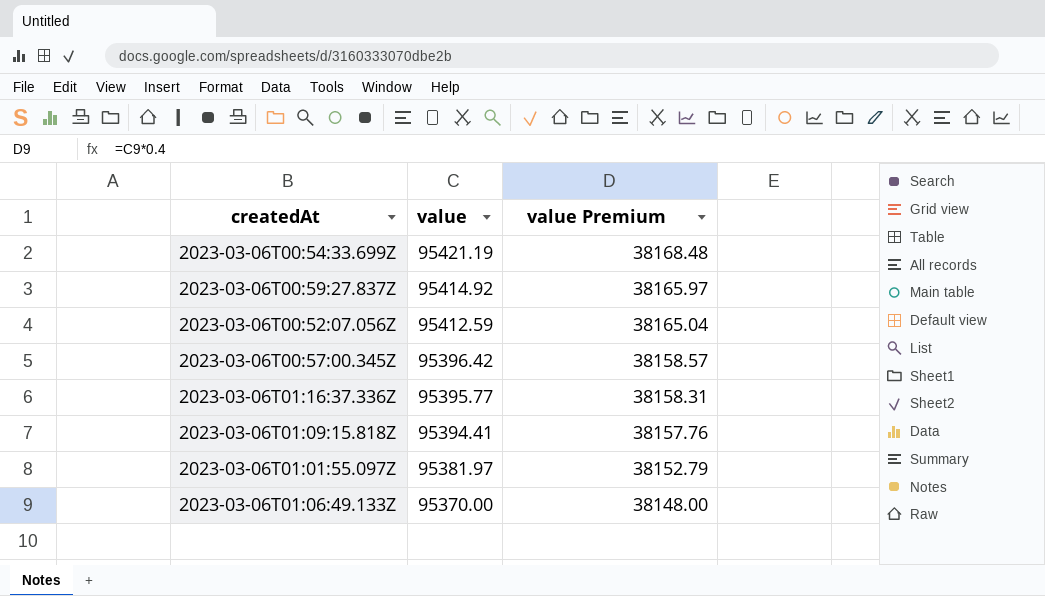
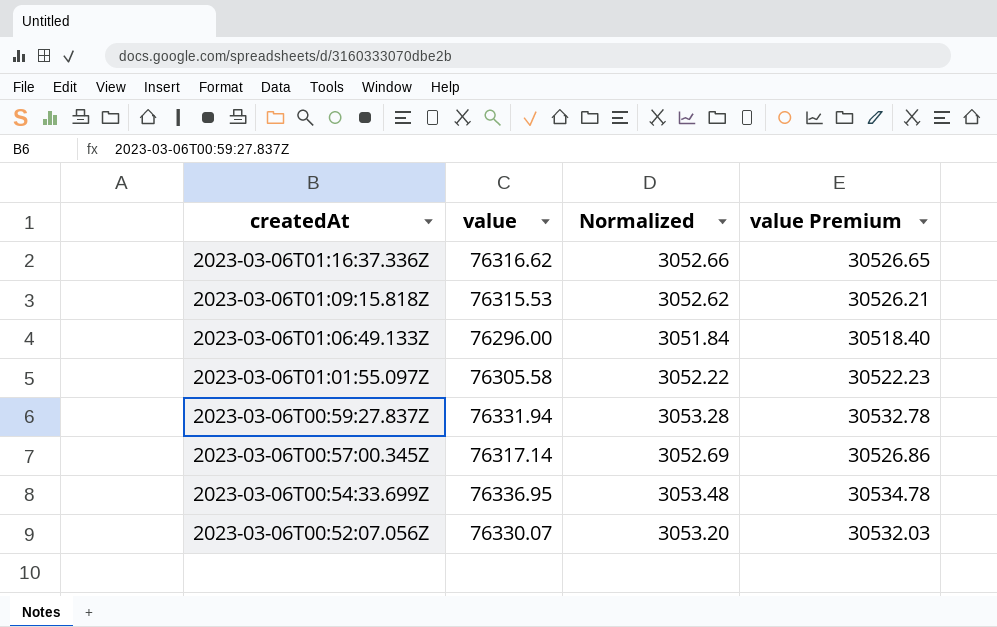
row order: value descending -> createdAt descending
column Normalized | formula: none -> [value] * 0.04
2023-03-06T01:16:37.336Z | value: 95395.77 -> 76316.62
2023-03-06T01:16:37.336Z | value Premium: 38158.31 -> 30526.65
2023-03-06T01:09:15.818Z | value: 95394.41 -> 76315.53
2023-03-06T01:09:15.818Z | value Premium: 38157.76 -> 30526.21
2023-03-06T01:06:49.133Z | value: 95370.00 -> 76296.00
2023-03-06T01:06:49.133Z | value Premium: 38148.00 -> 30518.40
2023-03-06T01:01:55.097Z | value: 95381.97 -> 76305.58
2023-03-06T01:01:55.097Z | value Premium: 38152.79 -> 30522.23
2023-03-06T00:59:27.837Z | value: 95414.92 -> 76331.94
2023-03-06T00:59:27.837Z | value Premium: 38165.97 -> 30532.78
2023-03-06T00:57:00.345Z | value: 95396.42 -> 76317.14
2023-03-06T00:57:00.345Z | value Premium: 38158.57 -> 30526.86
2023-03-06T00:54:33.699Z | value: 95421.19 -> 76336.95
2023-03-06T00:54:33.699Z | value Premium: 38168.48 -> 30534.78
2023-03-06T00:52:07.056Z | value: 95412.59 -> 76330.07
2023-03-06T00:52:07.056Z | value Premium: 38165.04 -> 30532.03

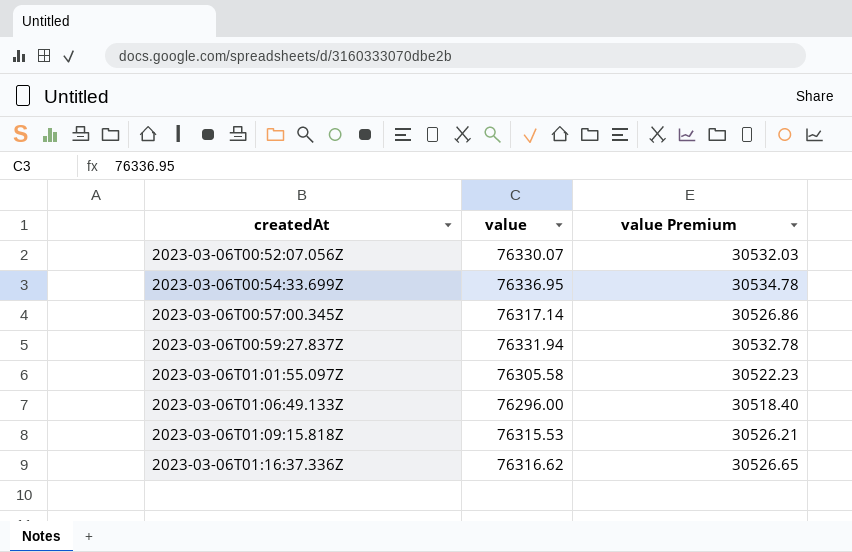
row order: createdAt descending -> createdAt ascending
column Normalized | formula: [value] * 0.04 -> none

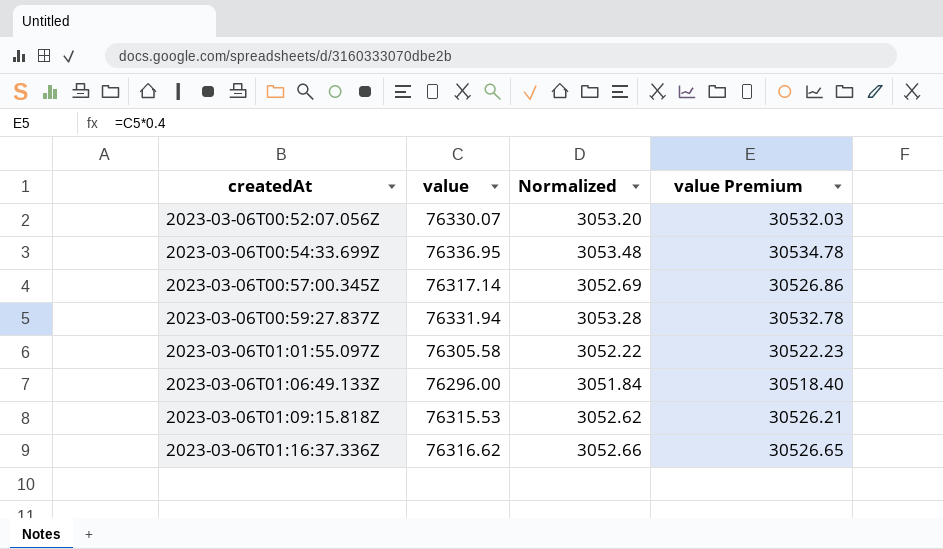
column Normalized | formula: none -> [value] * 0.04

